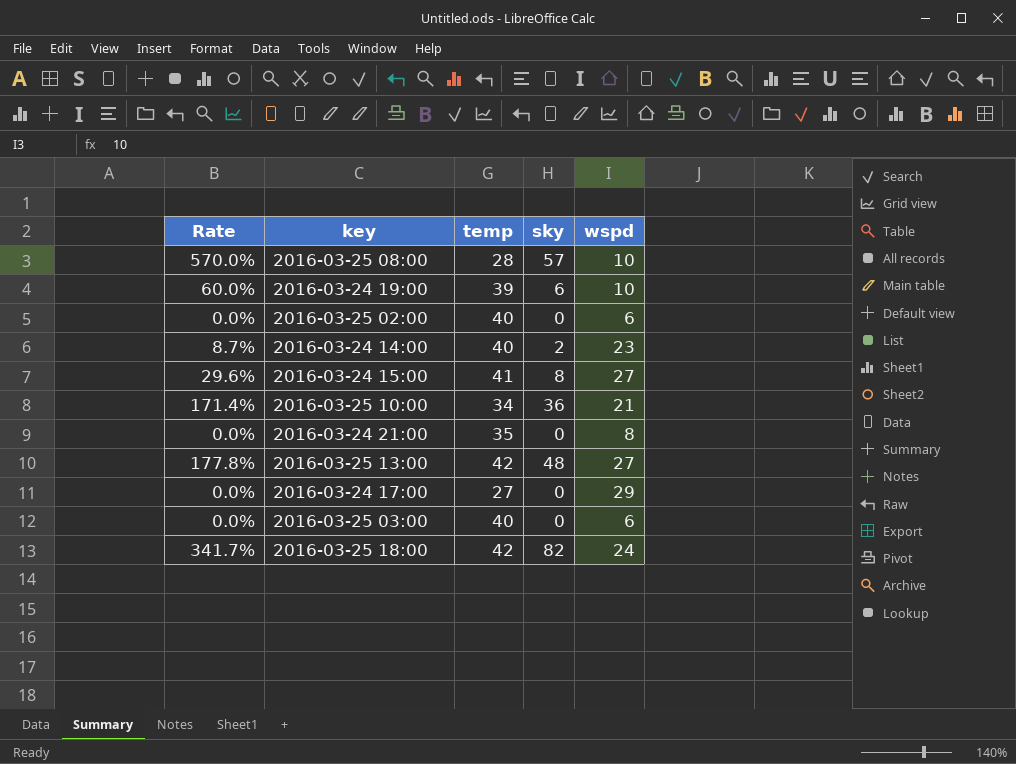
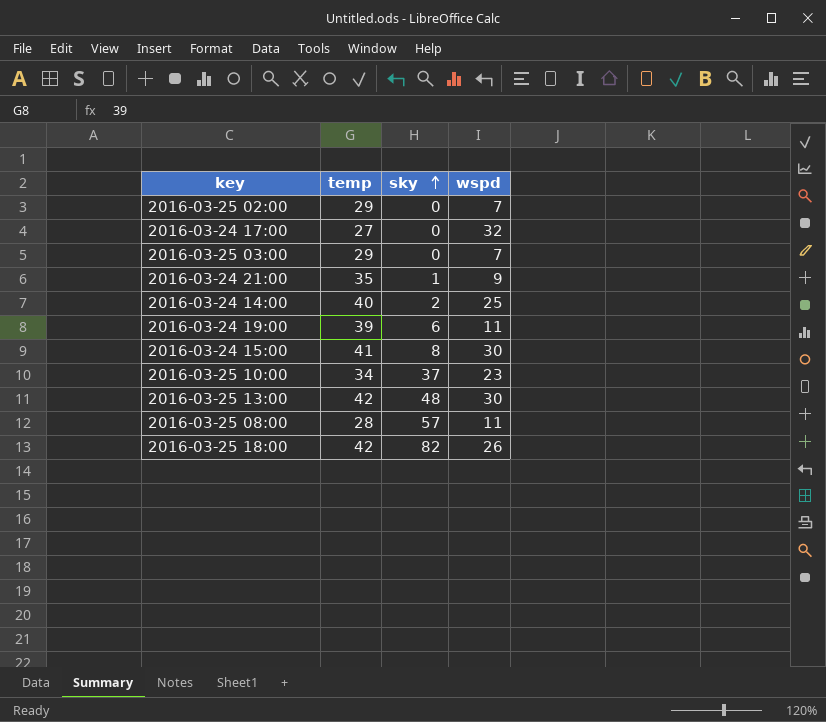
row order: none -> sky ascending
column Rate | formula: [sky] / [wspd] -> none
2016-03-25 02:00 | temp: 40 -> 29
2016-03-25 02:00 | wspd: 6 -> 7
2016-03-24 17:00 | wspd: 29 -> 32
2016-03-25 03:00 | temp: 40 -> 29
2016-03-25 03:00 | wspd: 6 -> 7
2016-03-24 21:00 | sky: 0 -> 1
2016-03-24 21:00 | wspd: 8 -> 9
2016-03-24 14:00 | wspd: 23 -> 25
2016-03-24 19:00 | wspd: 10 -> 11
2016-03-24 15:00 | wspd: 27 -> 30
2016-03-25 10:00 | sky: 36 -> 37
2016-03-25 10:00 | wspd: 21 -> 23
2016-03-25 13:00 | wspd: 27 -> 30
2016-03-25 08:00 | wspd: 10 -> 11
2016-03-25 18:00 | wspd: 24 -> 26

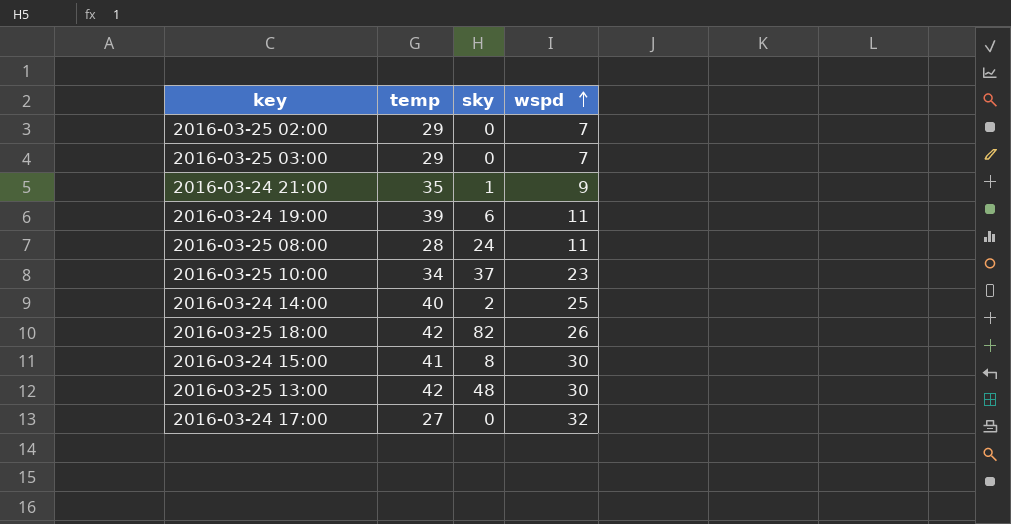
row order: sky ascending -> wspd ascending
2016-03-25 08:00 | sky: 57 -> 24

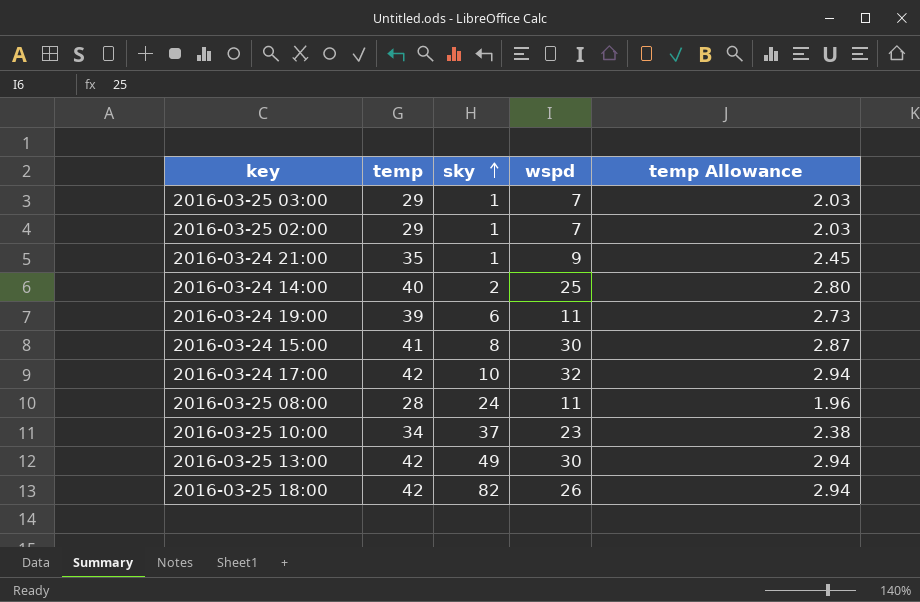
row order: wspd ascending -> sky ascending
column temp Allowance | formula: none -> [temp] * 0.07
2016-03-25 03:00 | sky: 0 -> 1
2016-03-25 02:00 | sky: 0 -> 1
2016-03-24 17:00 | temp: 27 -> 42
2016-03-24 17:00 | sky: 0 -> 10
2016-03-25 13:00 | sky: 48 -> 49

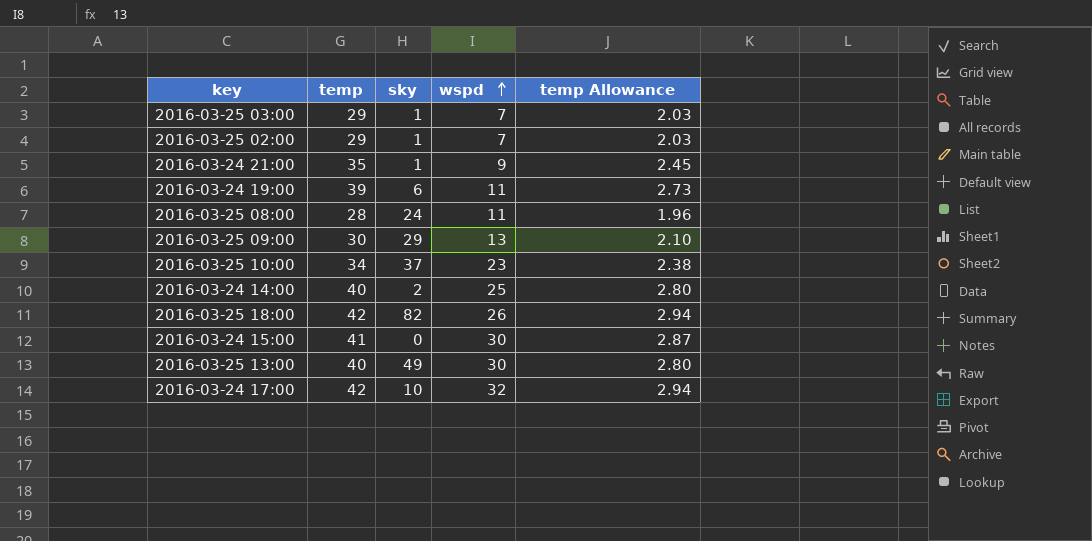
row order: sky ascending -> wspd ascending
row 2016-03-25 09:00: none -> 30 | 29 | 13 | 2.10
2016-03-24 15:00 | sky: 8 -> 0
2016-03-25 13:00 | temp: 42 -> 40
2016-03-25 13:00 | temp Allowance: 2.94 -> 2.80

